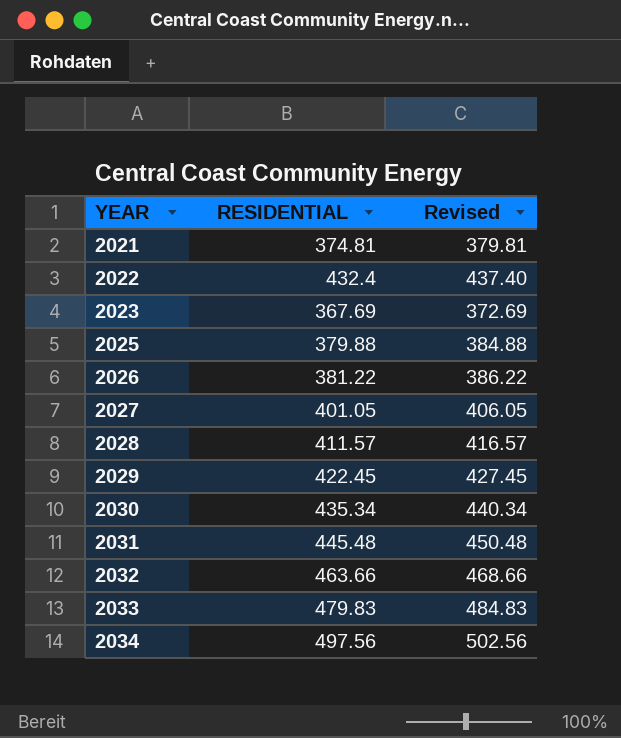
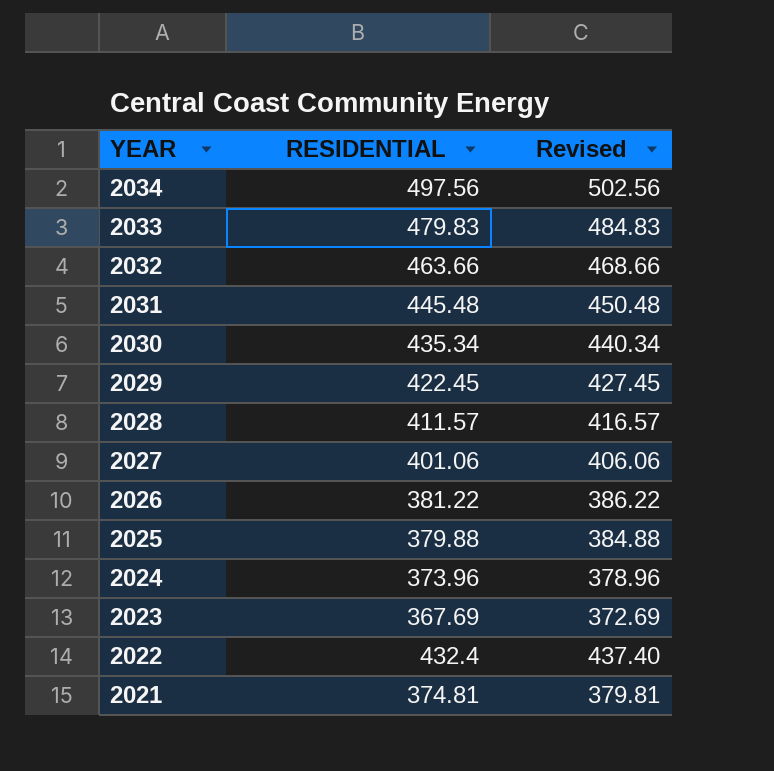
row order: YEAR ascending -> YEAR descending
2027 | RESIDENTIAL: 401.05 -> 401.06
2027 | Revised: 406.05 -> 406.06
row 2024: none -> 373.96 | 378.96

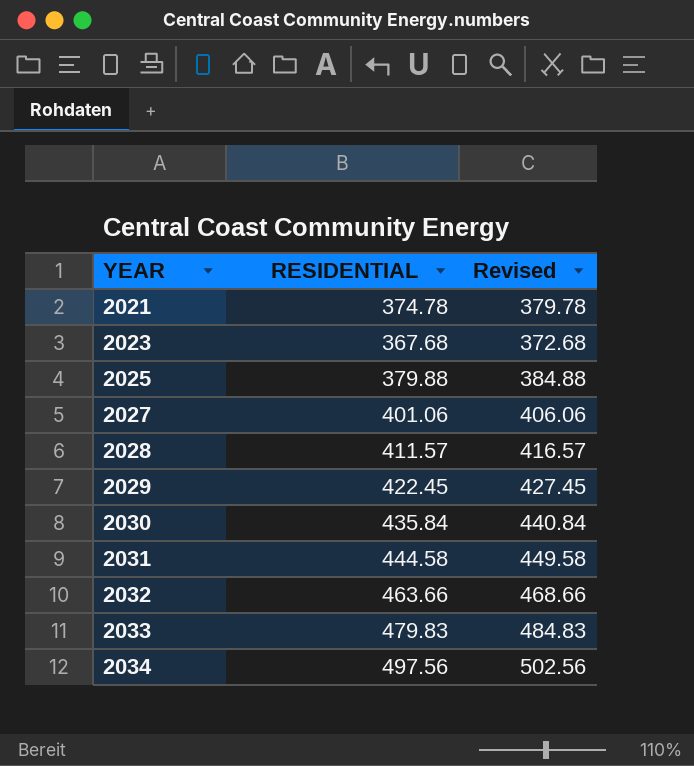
row order: YEAR descending -> YEAR ascending
row 2026: 381.22 | 386.22 -> none
row 2024: 373.96 | 378.96 -> none
row 2022: 432.4 | 437.40 -> none
2021 | RESIDENTIAL: 374.81 -> 374.78
2021 | Revised: 379.81 -> 379.78
2023 | RESIDENTIAL: 367.69 -> 367.68
2023 | Revised: 372.69 -> 372.68
2030 | RESIDENTIAL: 435.34 -> 435.84
2030 | Revised: 440.34 -> 440.84
2031 | RESIDENTIAL: 445.48 -> 444.58
2031 | Revised: 450.48 -> 449.58

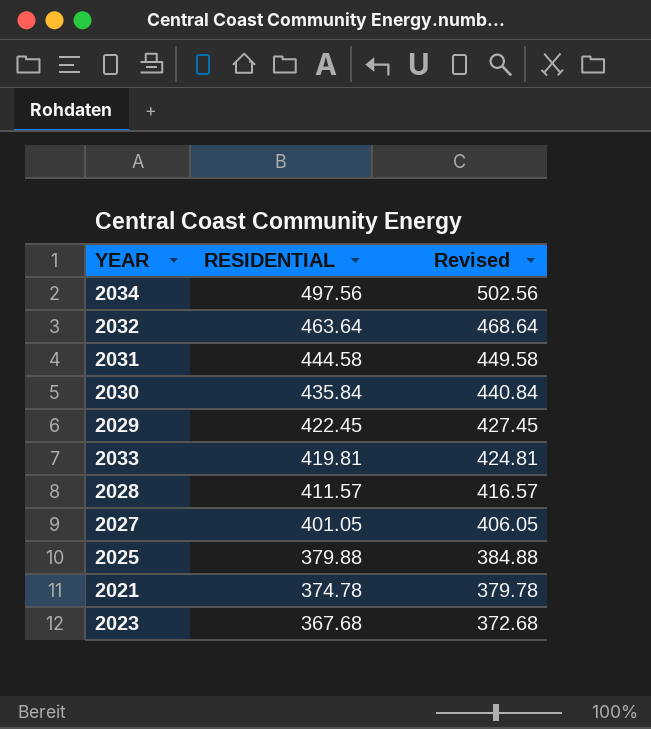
row order: YEAR ascending -> RESIDENTIAL descending
2032 | RESIDENTIAL: 463.66 -> 463.64
2032 | Revised: 468.66 -> 468.64
2033 | RESIDENTIAL: 479.83 -> 419.81
2033 | Revised: 484.83 -> 424.81
2027 | RESIDENTIAL: 401.06 -> 401.05
2027 | Revised: 406.06 -> 406.05

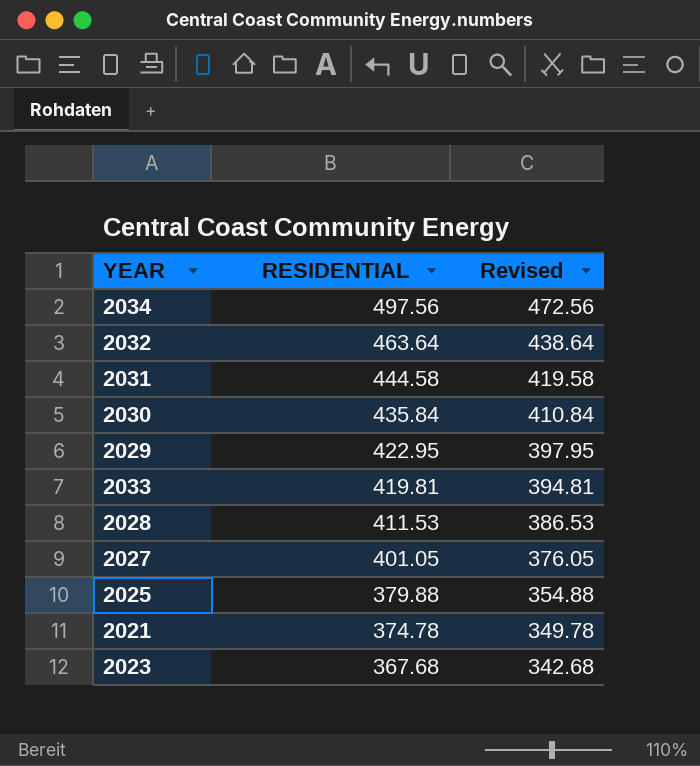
column Revised | formula: [RESIDENTIAL] + 5 -> [RESIDENTIAL] - 25
2029 | RESIDENTIAL: 422.45 -> 422.95
2028 | RESIDENTIAL: 411.57 -> 411.53

